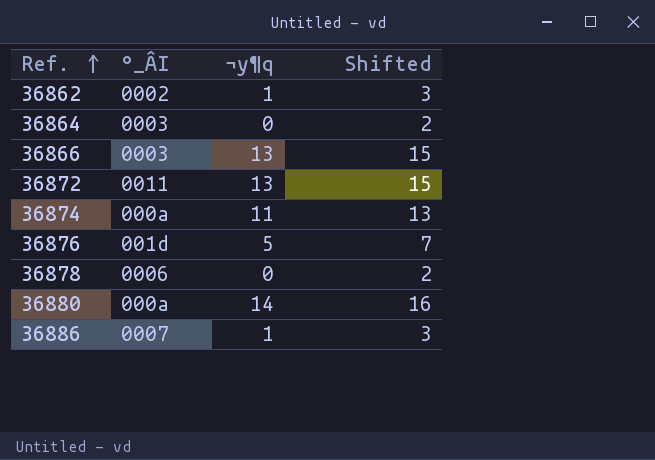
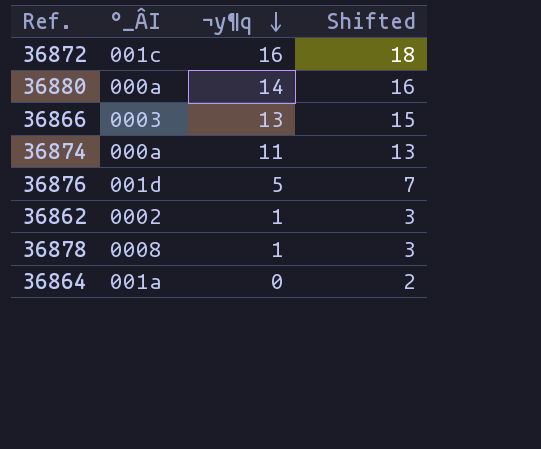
row order: Ref. ascending -> ¬y¶q descending
row 36886: 0007 | 1 | 3 -> none
36872 | °_ÂI: 0011 -> 001c
36872 | ¬y¶q: 13 -> 16
36872 | Shifted: 15 -> 18
36878 | °_ÂI: 0006 -> 0008
36878 | ¬y¶q: 0 -> 1
36878 | Shifted: 2 -> 3
36864 | °_ÂI: 0003 -> 001a

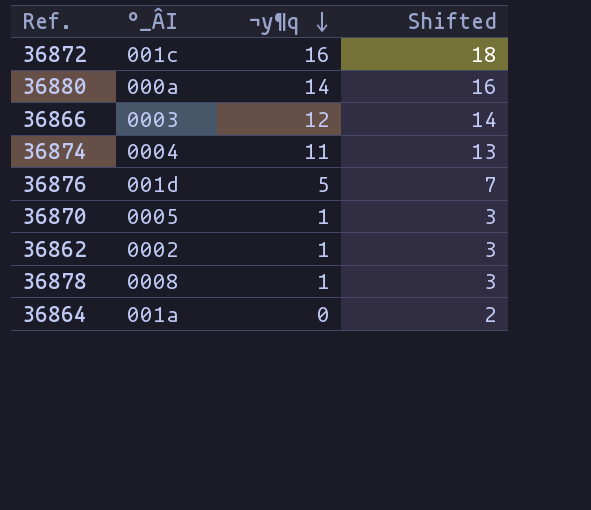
36866 | ¬y¶q: 13 -> 12
36866 | Shifted: 15 -> 14
36874 | °_ÂI: 000a -> 0004
row 36870: none -> 0005 | 1 | 3

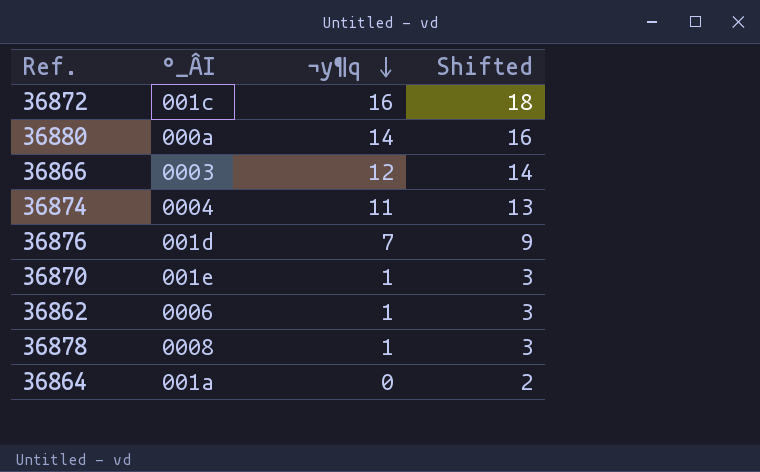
36876 | ¬y¶q: 5 -> 7
36876 | Shifted: 7 -> 9
36870 | °_ÂI: 0005 -> 001e
36862 | °_ÂI: 0002 -> 0006

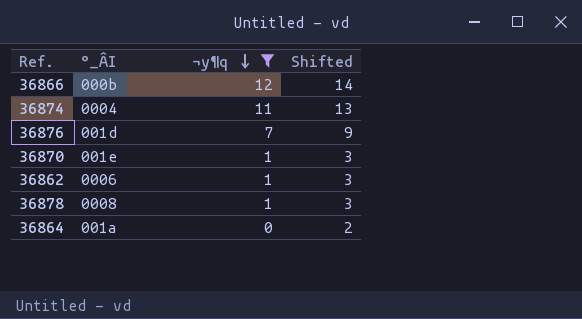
filter: none -> ¬y¶q <= 12
36866 | °_ÂI: 0003 -> 000b

